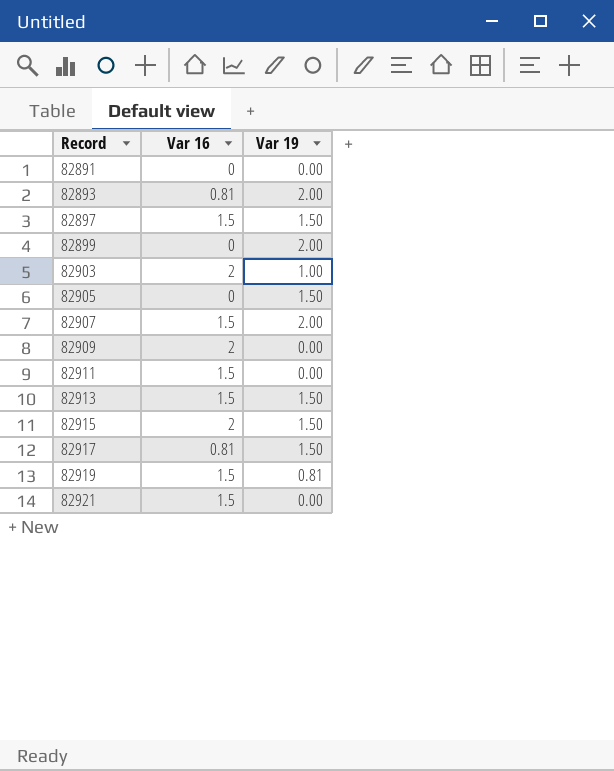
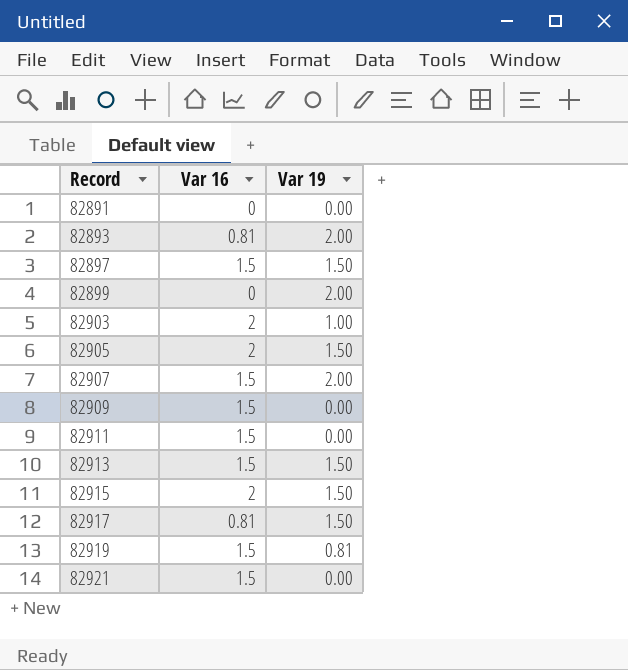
82905 | Var 16: 0 -> 2
82909 | Var 16: 2 -> 1.5

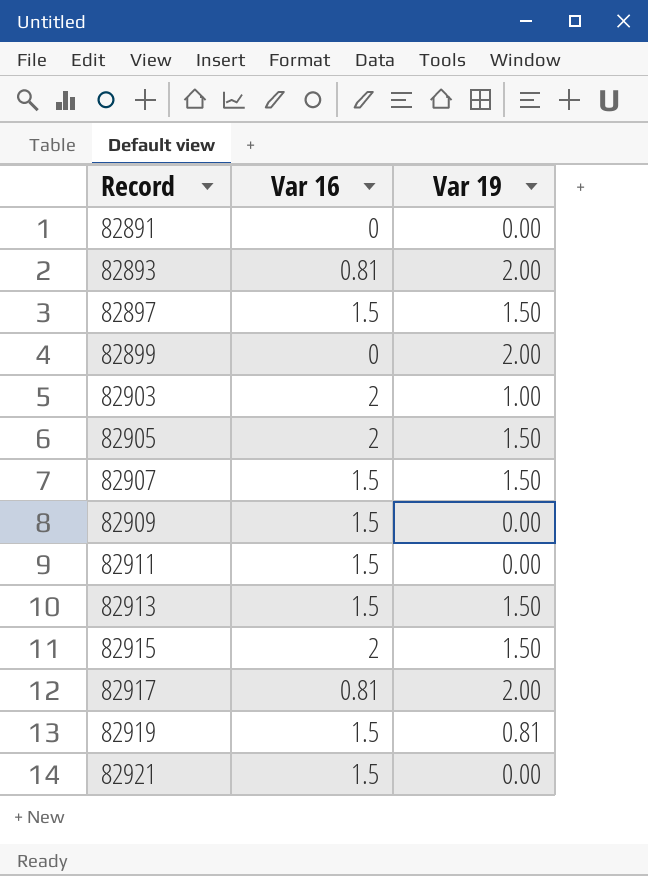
82907 | Var 19: 2.00 -> 1.50
82917 | Var 19: 1.50 -> 2.00

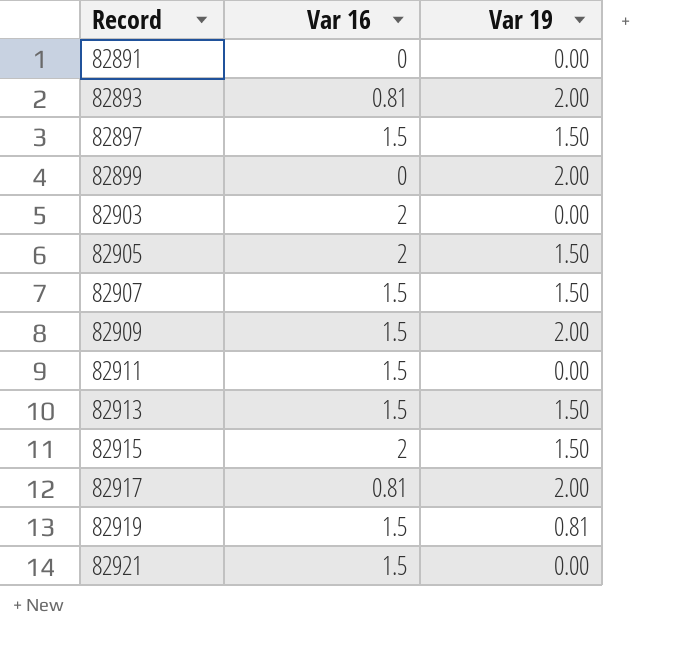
82903 | Var 19: 1.00 -> 0.00
82909 | Var 19: 0.00 -> 2.00

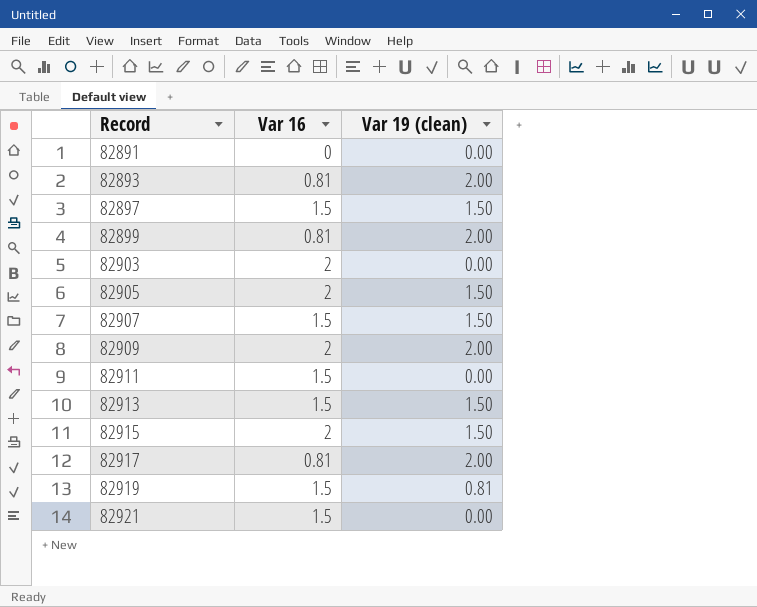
column name: Var 19 -> Var 19 (clean)
82899 | Var 16: 0 -> 0.81
82909 | Var 16: 1.5 -> 2

